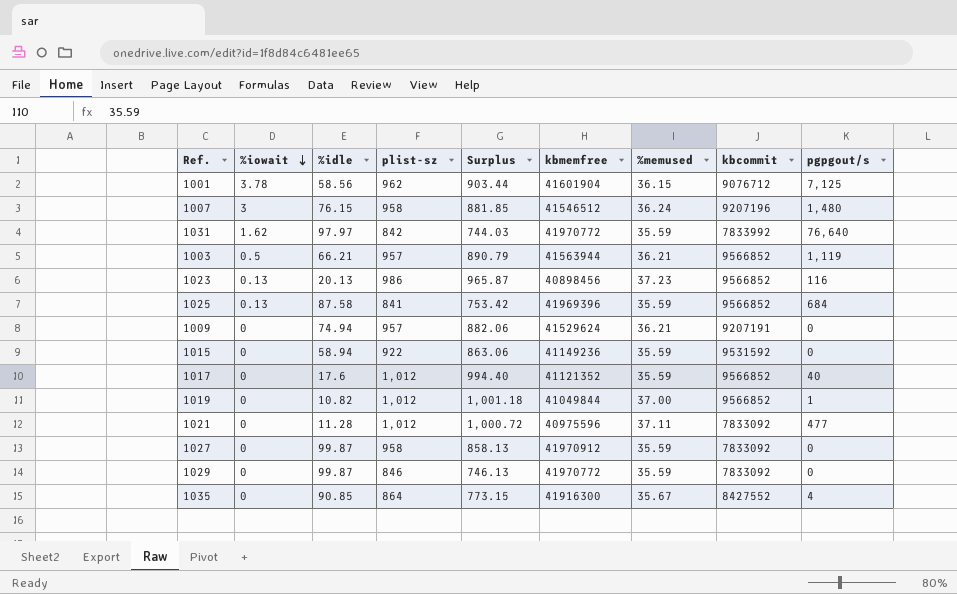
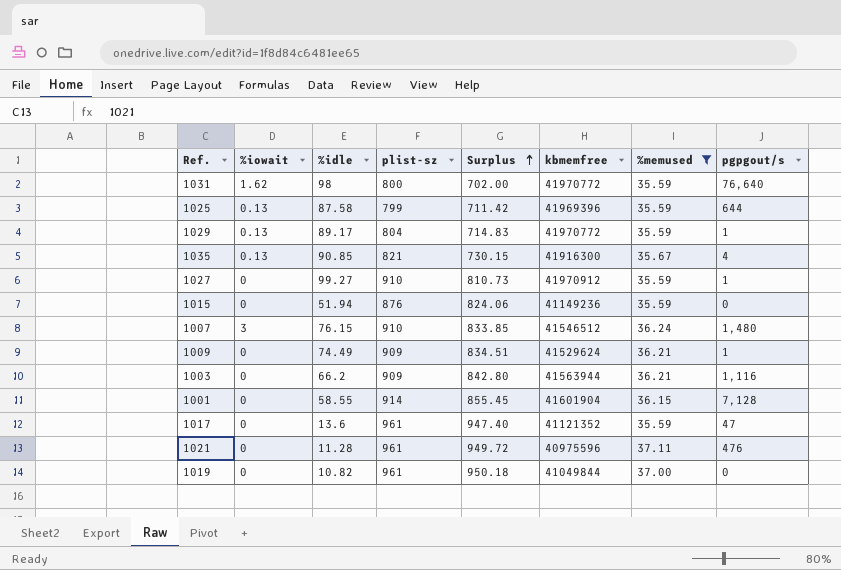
filter: none -> %memused != 37.23
row order: %iowait descending -> Surplus ascending
column kbcommit | position: 8 -> none
1031 | %idle: 97.97 -> 98
1031 | plist-sz: 842 -> 800
1031 | Surplus: 744.03 -> 702.00
1025 | plist-sz: 841 -> 799
1025 | Surplus: 753.42 -> 711.42
1025 | pgpgout/s: 684 -> 644
1029 | %iowait: 0 -> 0.13
1029 | %idle: 99.87 -> 89.17
1029 | plist-sz: 846 -> 804
1029 | Surplus: 746.13 -> 714.83
1029 | pgpgout/s: 0 -> 1
1035 | %iowait: 0 -> 0.13
1035 | plist-sz: 864 -> 821
1035 | Surplus: 773.15 -> 730.15
1027 | %idle: 99.87 -> 99.27
1027 | plist-sz: 958 -> 910
1027 | Surplus: 858.13 -> 810.73
1027 | pgpgout/s: 0 -> 1
1015 | %idle: 58.94 -> 51.94
1015 | plist-sz: 922 -> 876
1015 | Surplus: 863.06 -> 824.06
1007 | plist-sz: 958 -> 910
1007 | Surplus: 881.85 -> 833.85
1009 | %idle: 74.94 -> 74.49
1009 | plist-sz: 957 -> 909
1009 | Surplus: 882.06 -> 834.51
1009 | pgpgout/s: 0 -> 1
1003 | %iowait: 0.5 -> 0
1003 | %idle: 66.21 -> 66.2
1003 | plist-sz: 957 -> 909
1003 | Surplus: 890.79 -> 842.80
1003 | pgpgout/s: 1,119 -> 1,116
1001 | %iowait: 3.78 -> 0
1001 | %idle: 58.56 -> 58.55
1001 | plist-sz: 962 -> 914
1001 | Surplus: 903.44 -> 855.45
1001 | pgpgout/s: 7,125 -> 7,128
1017 | %idle: 17.6 -> 13.6
1017 | plist-sz: 1,012 -> 961
1017 | Surplus: 994.40 -> 947.40
1017 | pgpgout/s: 40 -> 47
1021 | plist-sz: 1,012 -> 961
1021 | Surplus: 1,000.72 -> 949.72
1021 | pgpgout/s: 477 -> 476
1019 | plist-sz: 1,012 -> 961
1019 | Surplus: 1,001.18 -> 950.18
1019 | pgpgout/s: 1 -> 0

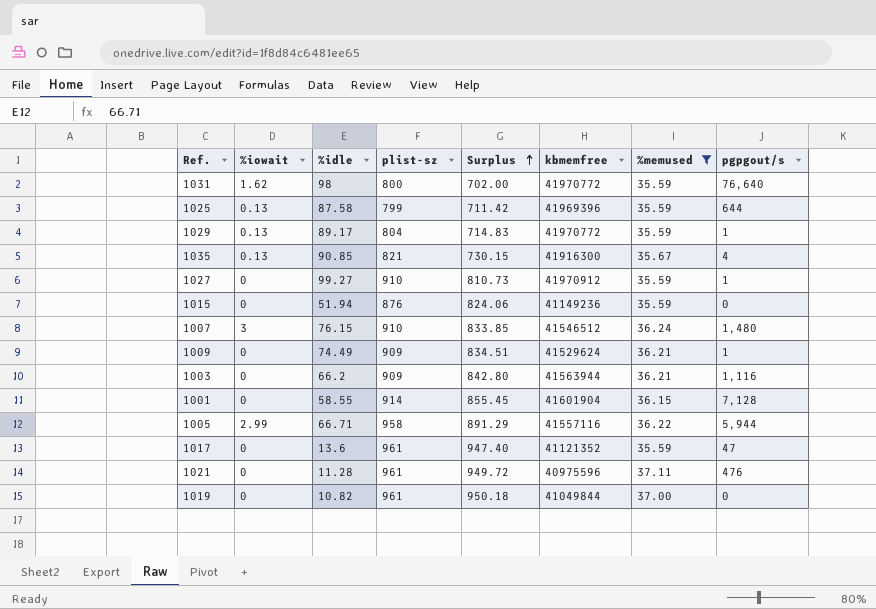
row 1005: none -> 2.99 | 66.71 | 958 | 891.29 | 41557116 | 36.22 | 5,944

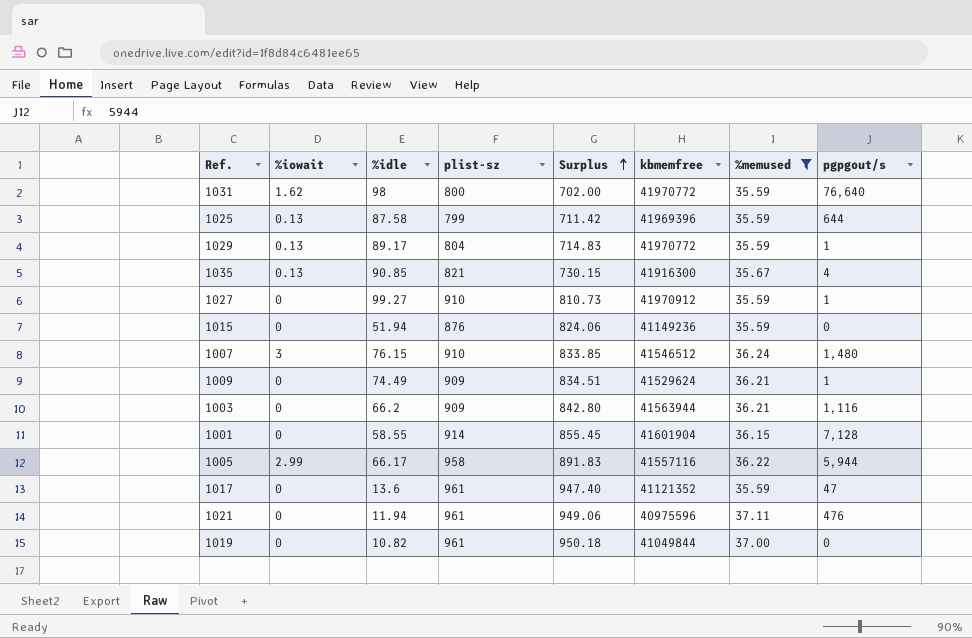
1005 | %idle: 66.71 -> 66.17
1005 | Surplus: 891.29 -> 891.83
1021 | %idle: 11.28 -> 11.94
1021 | Surplus: 949.72 -> 949.06

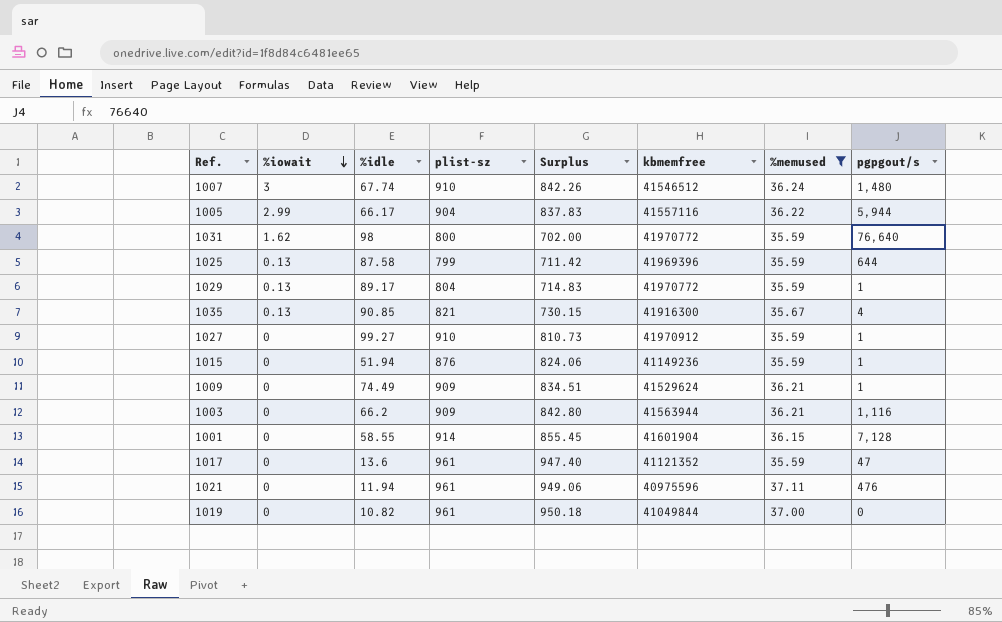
row order: Surplus ascending -> %iowait descending
1007 | %idle: 76.15 -> 67.74
1007 | Surplus: 833.85 -> 842.26
1005 | plist-sz: 958 -> 904
1005 | Surplus: 891.83 -> 837.83
1015 | pgpgout/s: 0 -> 1

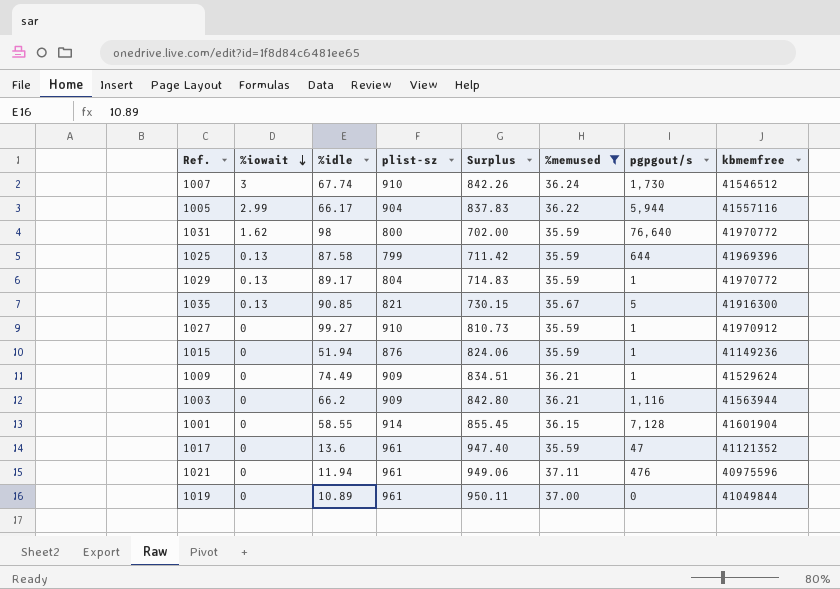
column kbmemfree | position: 6 -> 8
1007 | pgpgout/s: 1,480 -> 1,730
1035 | pgpgout/s: 4 -> 5
1019 | %idle: 10.82 -> 10.89
1019 | Surplus: 950.18 -> 950.11

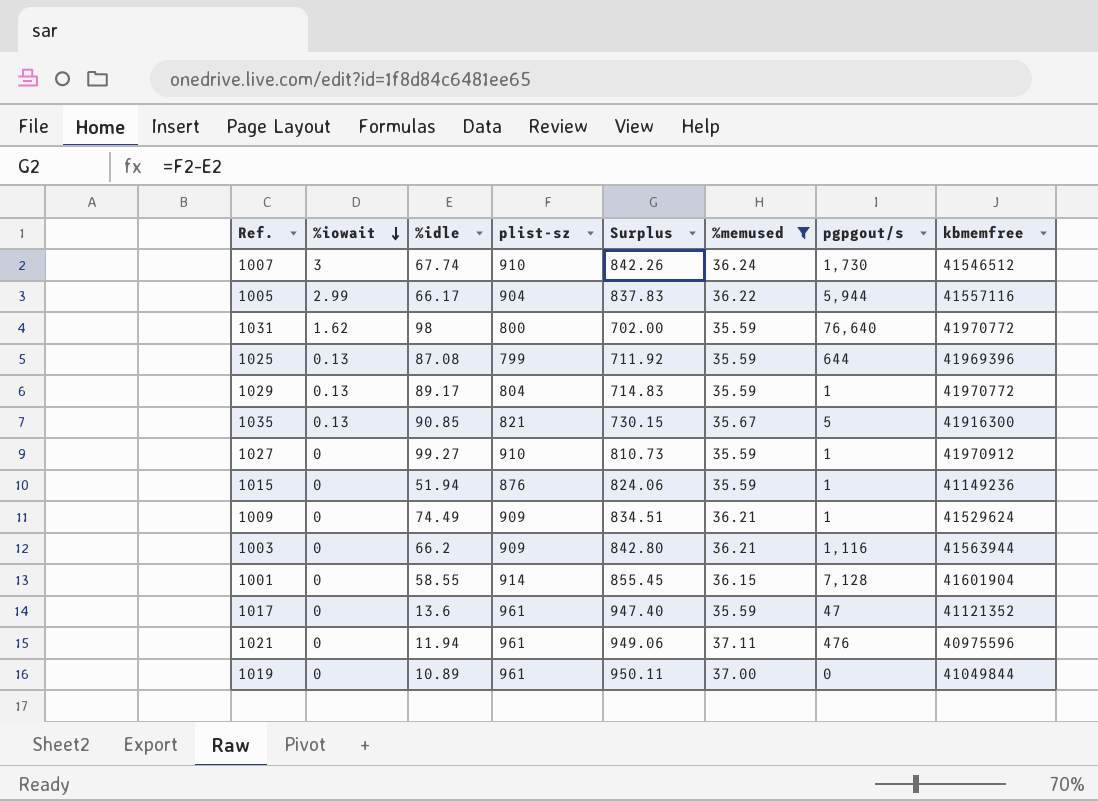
1025 | %idle: 87.58 -> 87.08
1025 | Surplus: 711.42 -> 711.92

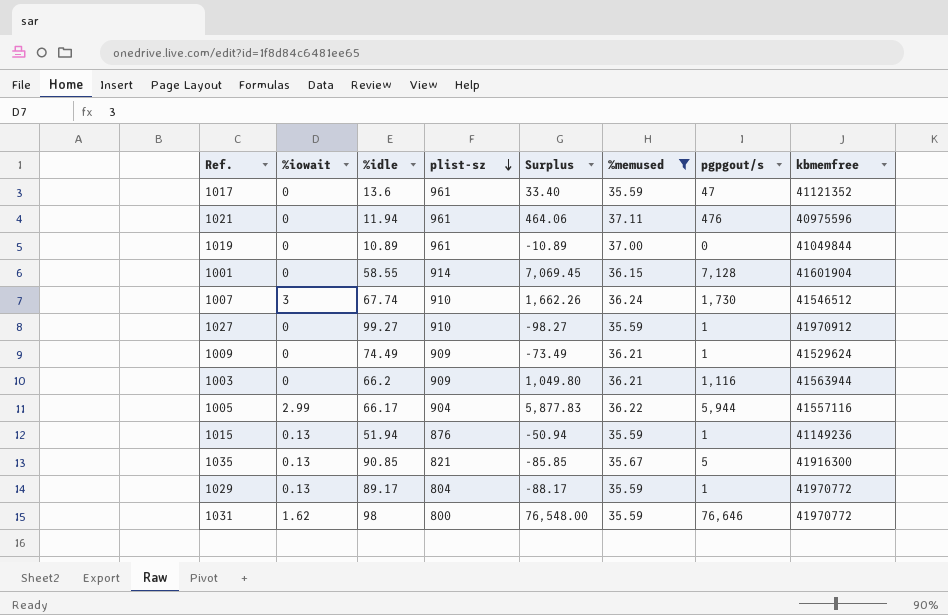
row order: %iowait descending -> plist-sz descending
column Surplus | formula: [plist-sz] - [%idle] -> [pgpgout/s] - [%idle]
row 1025: 0.13 | 87.08 | 799 | 711.92 | 35.59 | 644 | 41969396 -> none
1015 | %iowait: 0 -> 0.13
1031 | pgpgout/s: 76,640 -> 76,646

